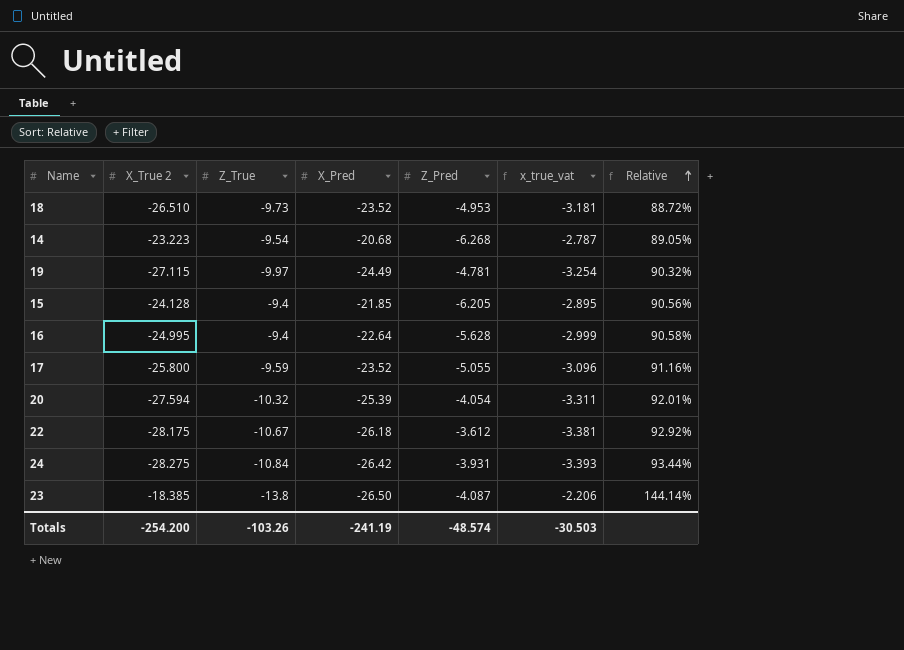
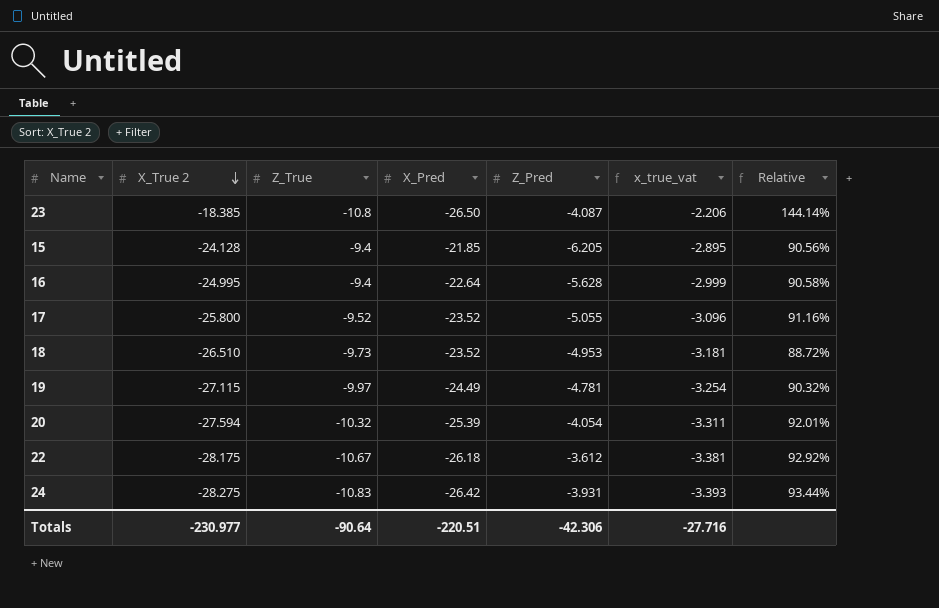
row order: Relative ascending -> X_True 2 descending
row 14: -23.223 | -9.54 | -20.68 | -6.268 | -2.787 | 89.05% -> none
23 | Z_True: -13.8 -> -10.8
17 | Z_True: -9.59 -> -9.52
24 | Z_True: -10.84 -> -10.83
Totals | X_True 2: -254.200 -> -230.977
Totals | Z_True: -103.26 -> -90.64
Totals | X_Pred: -241.19 -> -220.51
Totals | Z_Pred: -48.574 -> -42.306
Totals | x_true_vat: -30.503 -> -27.716

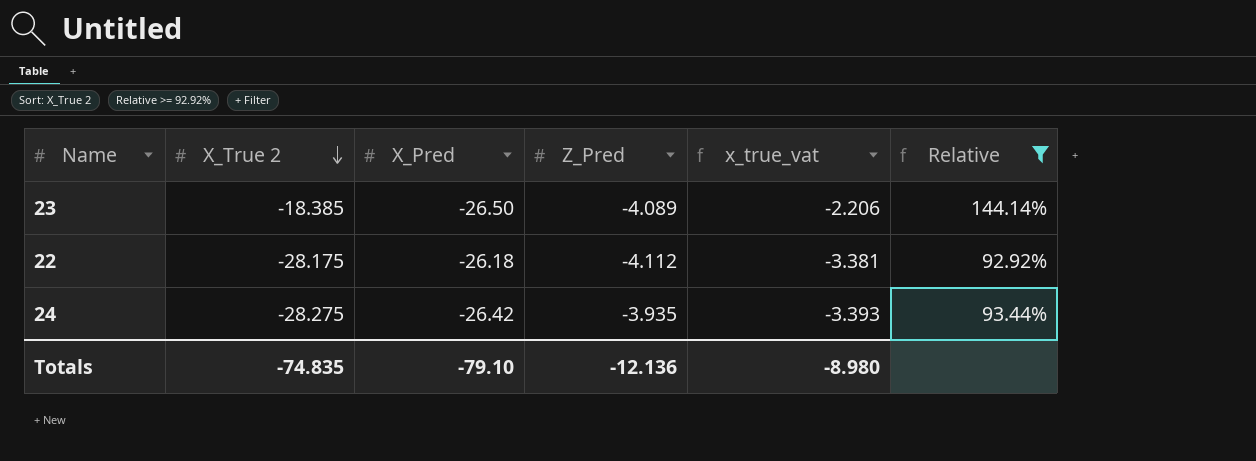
filter: none -> Relative >= 92.92%
column Z_True | position: 3 -> none
23 | Z_Pred: -4.087 -> -4.089
22 | Z_Pred: -3.612 -> -4.112
24 | Z_Pred: -3.931 -> -3.935
Totals | X_True 2: -230.977 -> -74.835
Totals | X_Pred: -220.51 -> -79.10
Totals | Z_Pred: -42.306 -> -12.136
Totals | x_true_vat: -27.716 -> -8.980

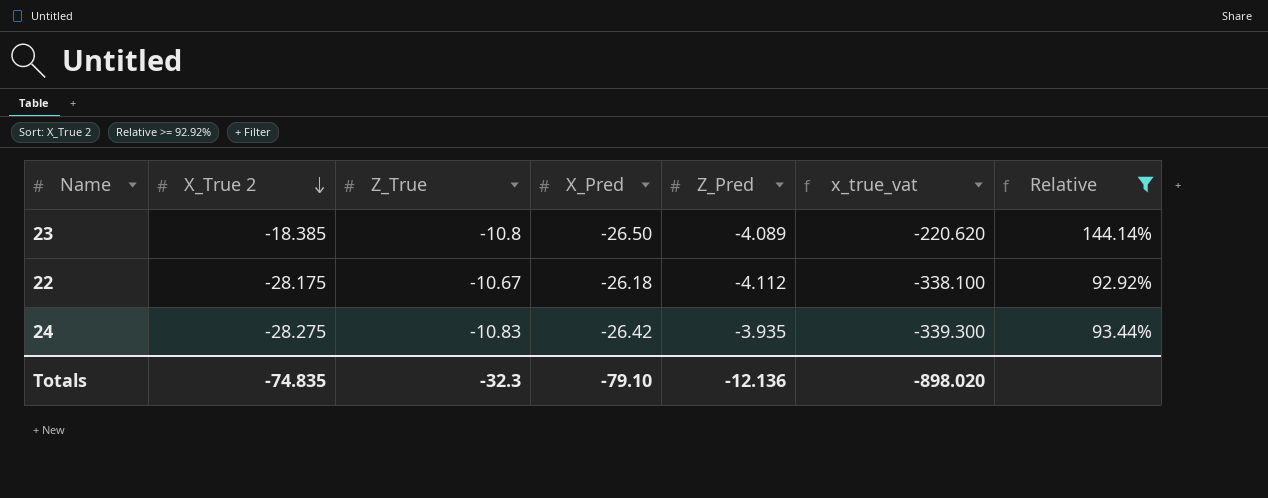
column Z_True | position: none -> 3
column x_true_vat | formula: [X_True 2] * 0.12 -> [X_True 2] * 12
Totals | x_true_vat: -8.980 -> -898.020

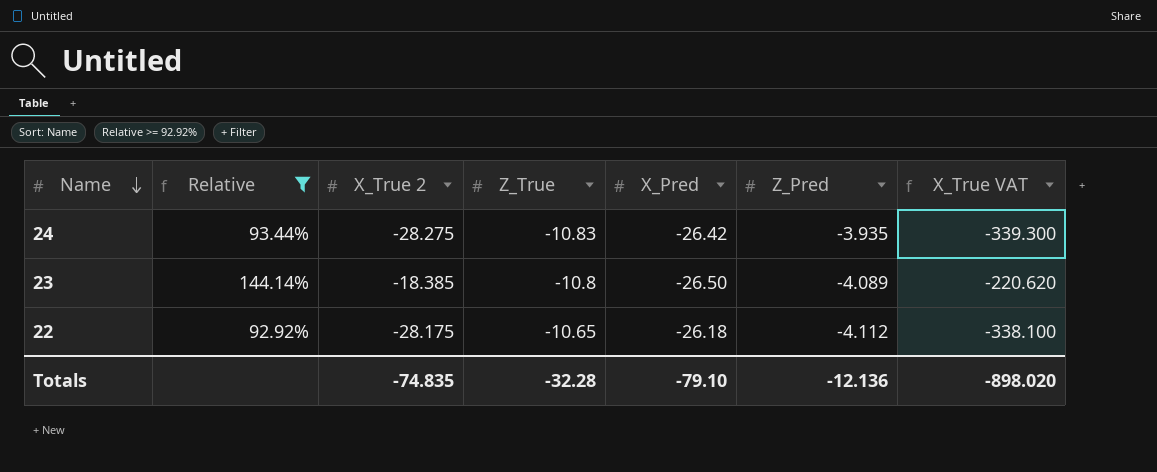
row order: X_True 2 descending -> Name descending
column Relative | position: 7 -> 2
column name: x_true_vat -> X_True VAT
22 | Z_True: -10.67 -> -10.65
Totals | Z_True: -32.3 -> -32.28

